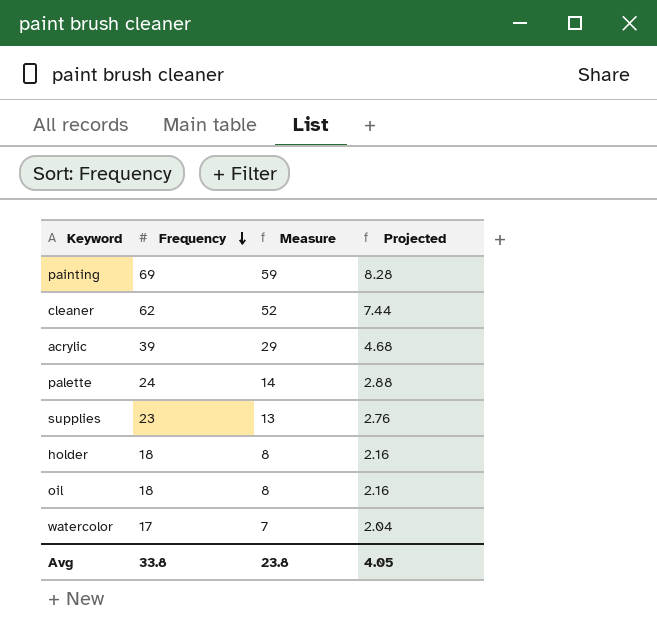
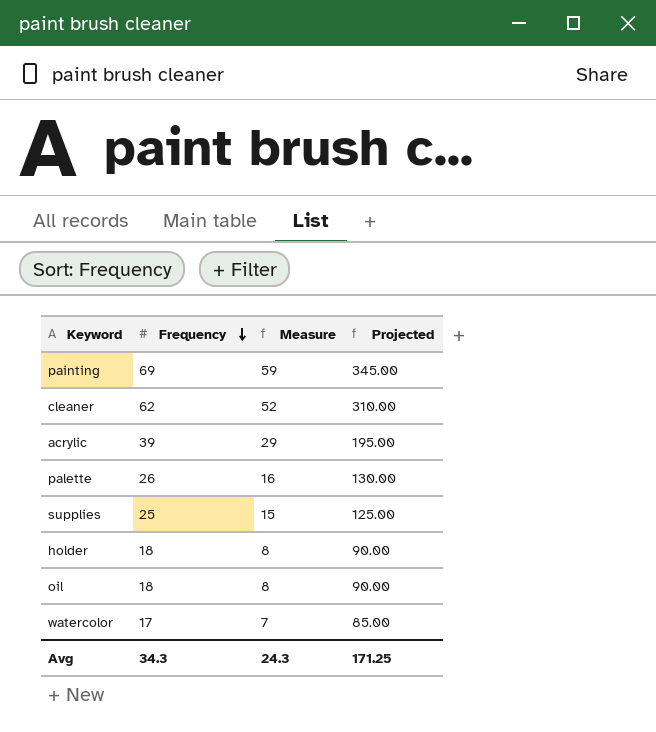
column Projected | formula: [Frequency] * 0.12 -> [Frequency] * 5
palette | Frequency: 24 -> 26
palette | Measure: 14 -> 16
supplies | Frequency: 23 -> 25
supplies | Measure: 13 -> 15
Avg | Frequency: 33.8 -> 34.3
Avg | Measure: 23.8 -> 24.3
Avg | Projected: 4.05 -> 171.25

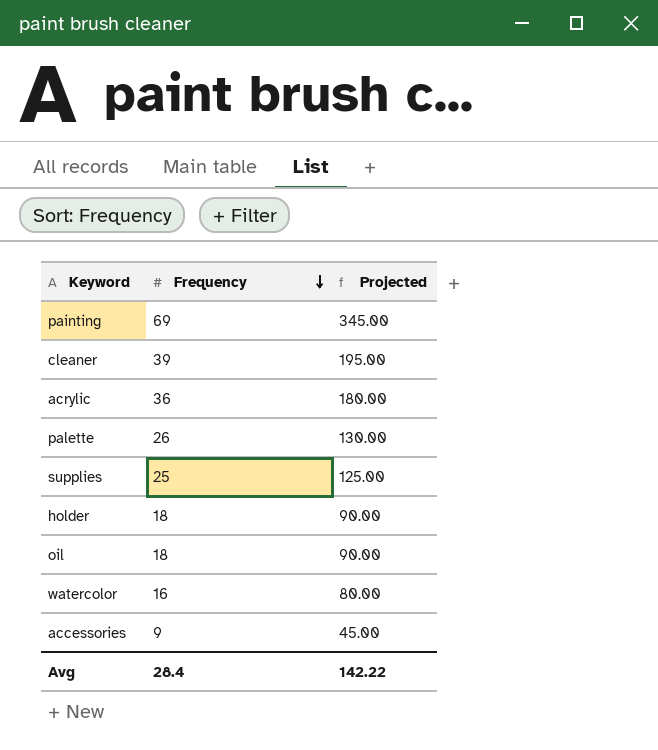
column Measure | formula: [Frequency] - 10 -> none
cleaner | Frequency: 62 -> 39
cleaner | Projected: 310.00 -> 195.00
acrylic | Frequency: 39 -> 36
acrylic | Projected: 195.00 -> 180.00
watercolor | Frequency: 17 -> 16
watercolor | Projected: 85.00 -> 80.00
row accessories: none -> 9 | 45.00
Avg | Frequency: 34.3 -> 28.4
Avg | Projected: 171.25 -> 142.22

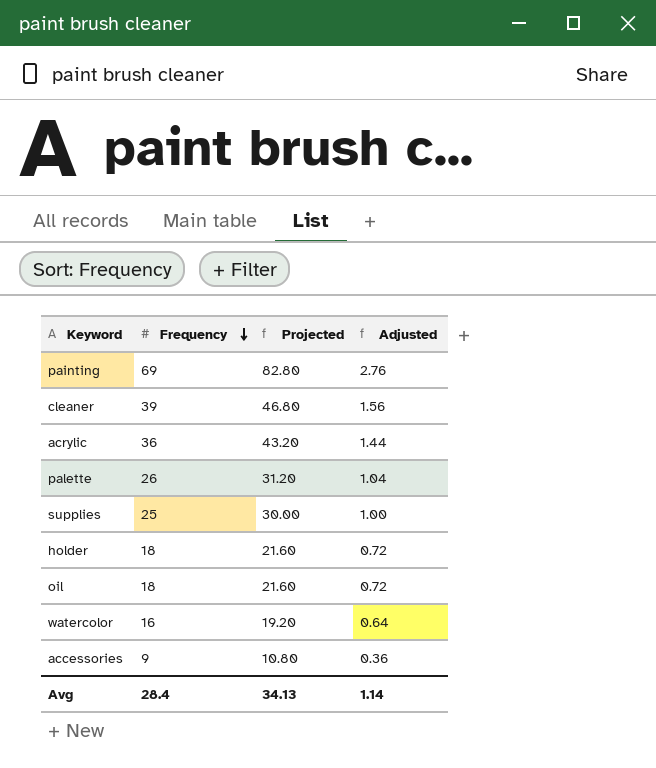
column Projected | formula: [Frequency] * 5 -> [Frequency] * 1.2
column Adjusted | formula: none -> [Frequency] * 0.04
Avg | Projected: 142.22 -> 34.13

